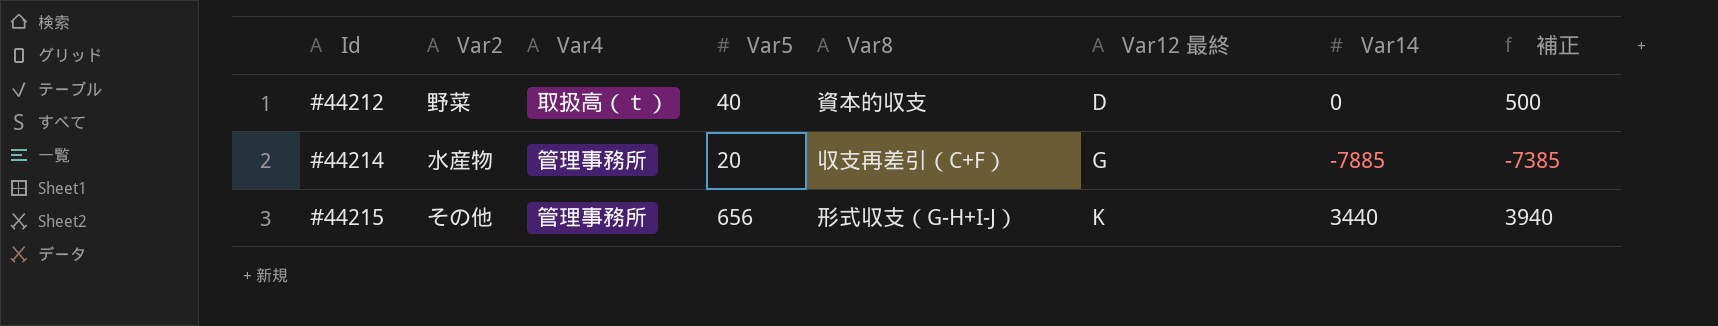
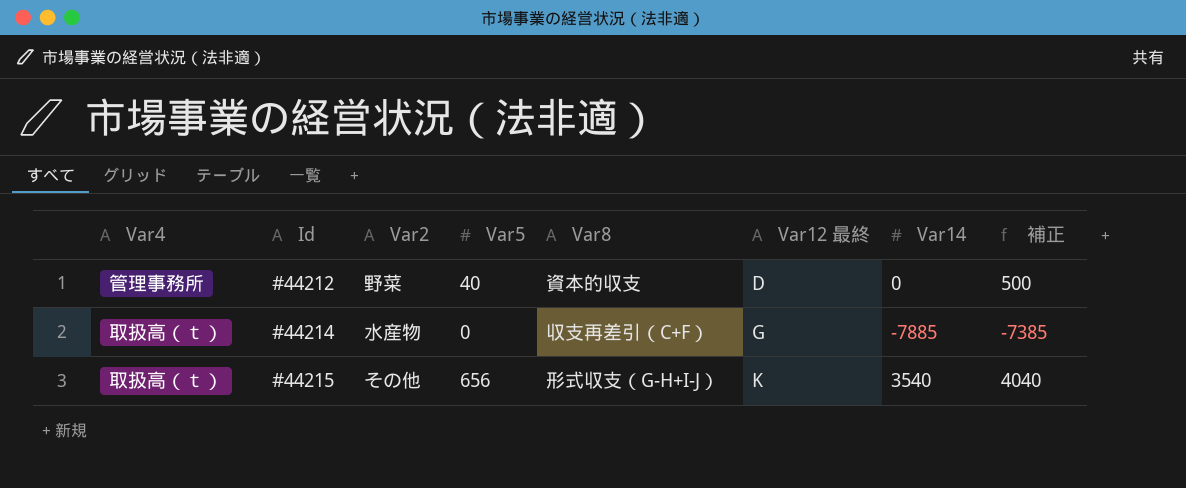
column Var4 | position: 3 -> 1
#44212 | Var4: 取扱高（ｔ） -> 管理事務所
#44214 | Var4: 管理事務所 -> 取扱高（ｔ）
#44214 | Var5: 20 -> 0
#44215 | Var4: 管理事務所 -> 取扱高（ｔ）
#44215 | Var14: 3440 -> 3540
#44215 | 補正: 3940 -> 4040

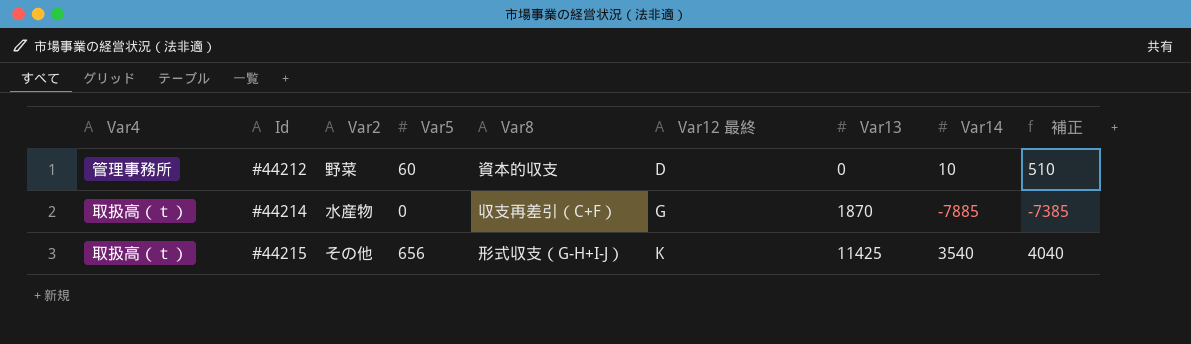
column Var13 | position: none -> 7
#44212 | Var5: 40 -> 60
#44212 | Var14: 0 -> 10
#44212 | 補正: 500 -> 510

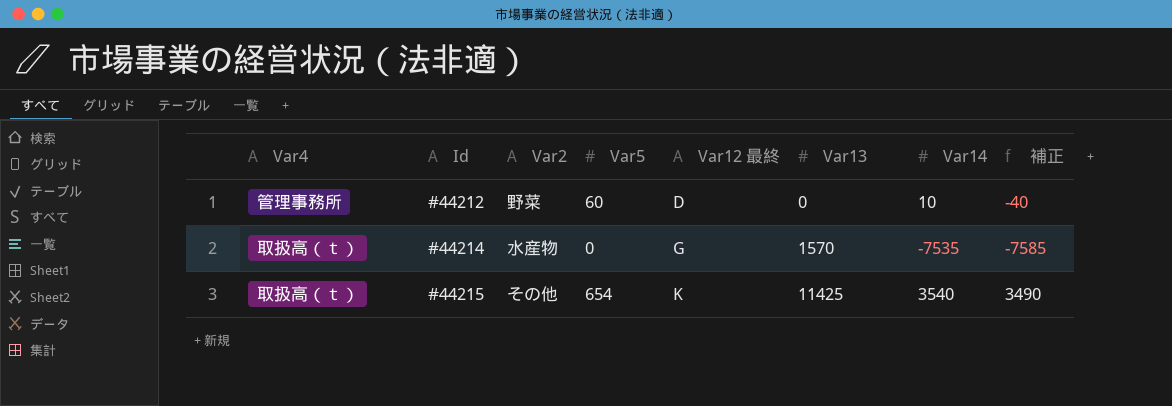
column Var8 | position: 5 -> none
column 補正 | formula: [Var14] + 500 -> [Var14] - 50
#44214 | Var13: 1870 -> 1570
#44214 | Var14: -7885 -> -7535
#44215 | Var5: 656 -> 654

